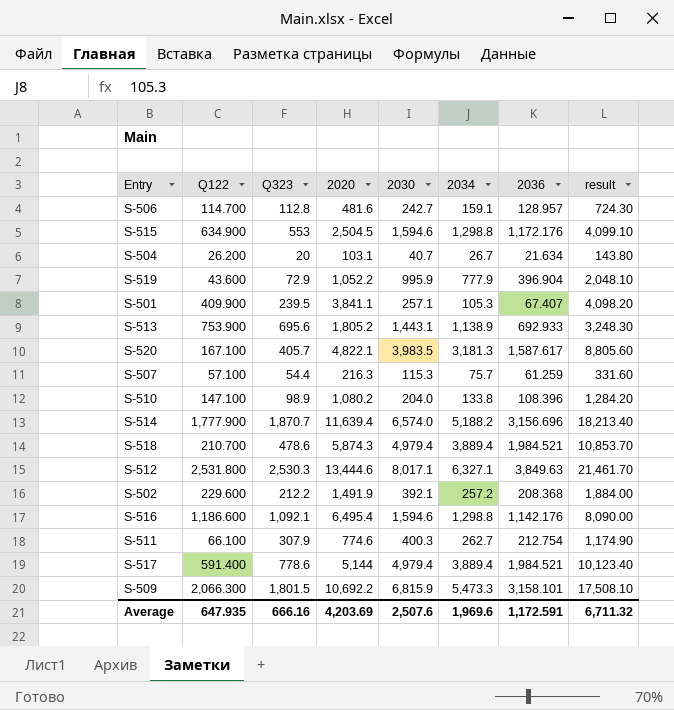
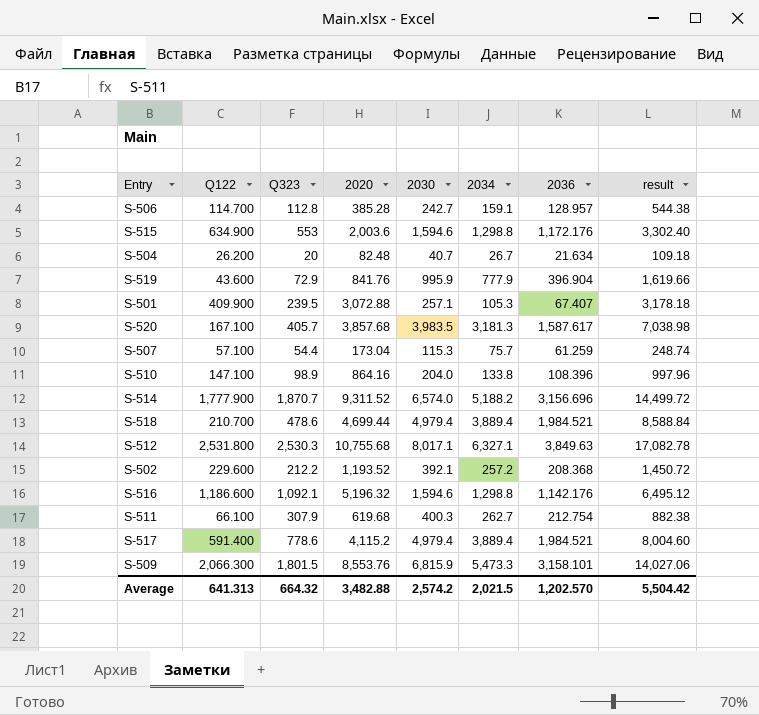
column result | formula: [2020] + [2030] -> [2020] + [2034]
row S-513: 753.900 | 695.6 | 1,805.2 | 1,443.1 | 1,138.9 | 692.933 | 3,248.30 -> none
S-506 | 2020: 481.6 -> 385.28
S-515 | 2020: 2,504.5 -> 2,003.6
S-504 | 2020: 103.1 -> 82.48
S-519 | 2020: 1,052.2 -> 841.76
S-501 | 2020: 3,841.1 -> 3,072.88
S-520 | 2020: 4,822.1 -> 3,857.68
S-507 | 2020: 216.3 -> 173.04
S-510 | 2020: 1,080.2 -> 864.16
S-514 | 2020: 11,639.4 -> 9,311.52
S-518 | 2020: 5,874.3 -> 4,699.44
S-512 | 2020: 13,444.6 -> 10,755.68
S-502 | 2020: 1,491.9 -> 1,193.52
S-516 | 2020: 6,495.4 -> 5,196.32
S-511 | 2020: 774.6 -> 619.68
S-517 | 2020: 5,144 -> 4,115.2
S-509 | 2020: 10,692.2 -> 8,553.76
Average | Q122: 647.935 -> 641.313
Average | Q323: 666.16 -> 664.32
Average | 2020: 4,203.69 -> 3,482.88
Average | 2030: 2,507.6 -> 2,574.2
Average | 2034: 1,969.6 -> 2,021.5
Average | 2036: 1,172.591 -> 1,202.570
Average | result: 6,711.32 -> 5,504.42

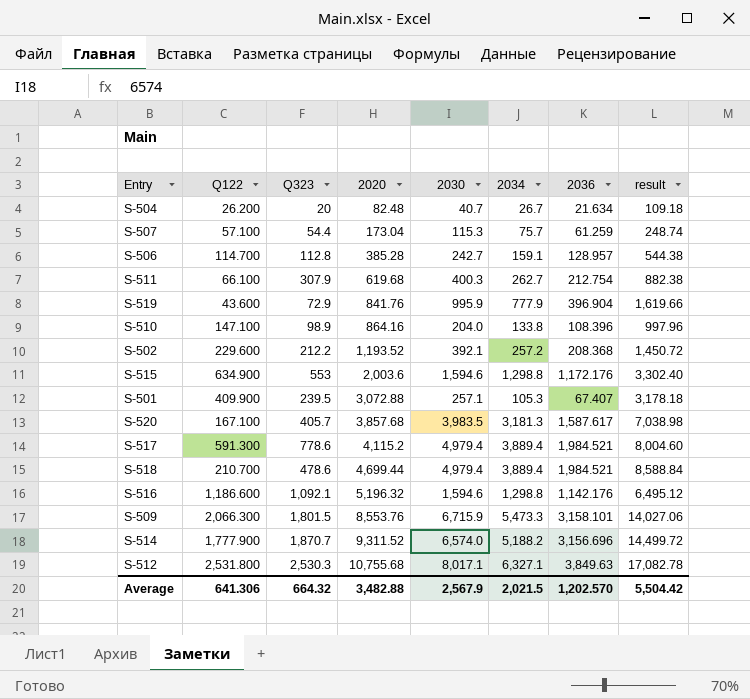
row order: none -> 2020 ascending
S-517 | Q122: 591.400 -> 591.300
S-509 | 2030: 6,815.9 -> 6,715.9
Average | Q122: 641.313 -> 641.306
Average | 2030: 2,574.2 -> 2,567.9

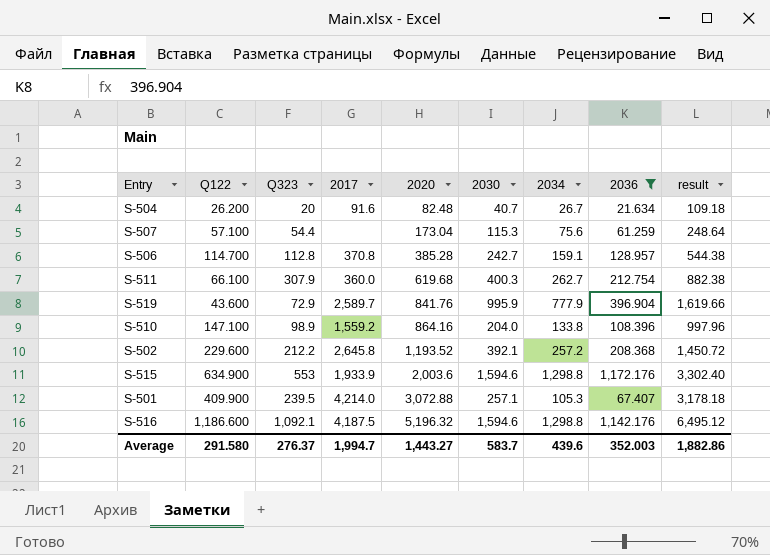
filter: none -> 2036 <= 1,172.176
column 2017 | position: none -> 4
S-507 | 2034: 75.7 -> 75.6
S-507 | result: 248.74 -> 248.64
Average | Q122: 641.306 -> 291.580
Average | Q323: 664.32 -> 276.37
Average | 2020: 3,482.88 -> 1,443.27
Average | 2030: 2,567.9 -> 583.7
Average | 2034: 2,021.5 -> 439.6
Average | 2036: 1,202.570 -> 352.003
Average | result: 5,504.42 -> 1,882.86

